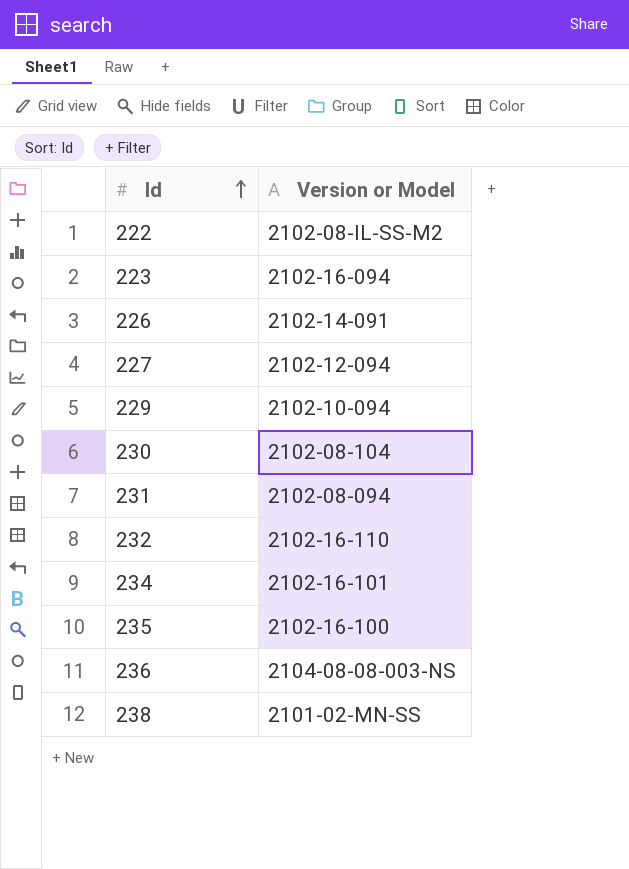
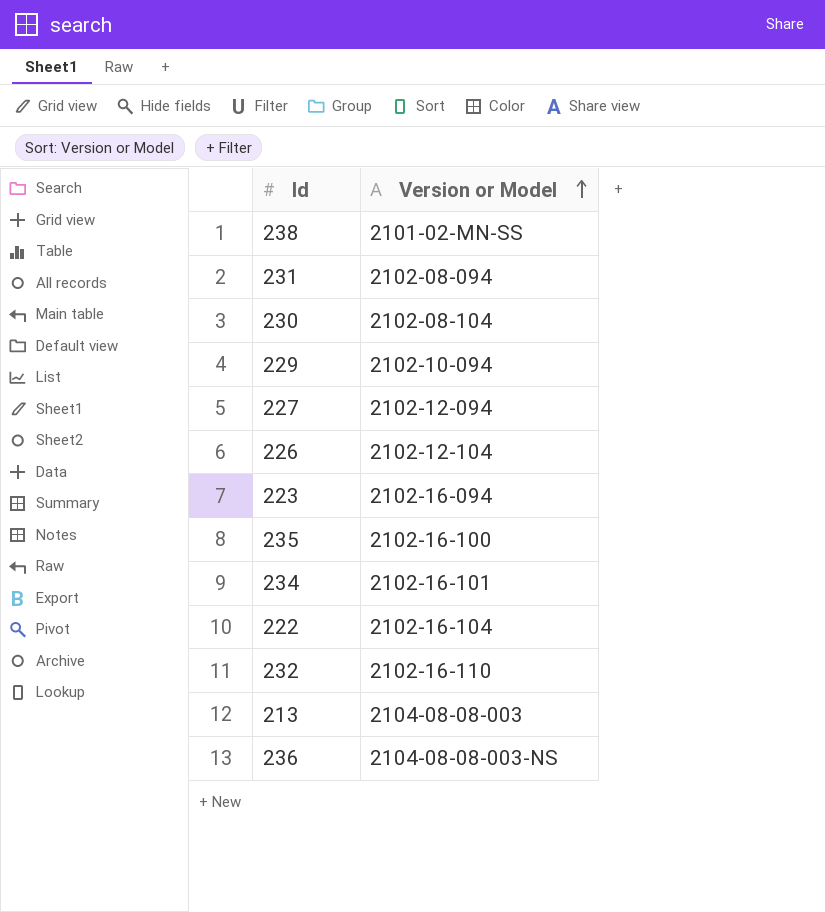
row order: Id ascending -> Version or Model ascending
226 | Version or Model: 2102-14-091 -> 2102-12-104
222 | Version or Model: 2102-08-IL-SS-M2 -> 2102-16-104
row 213: none -> 2104-08-08-003

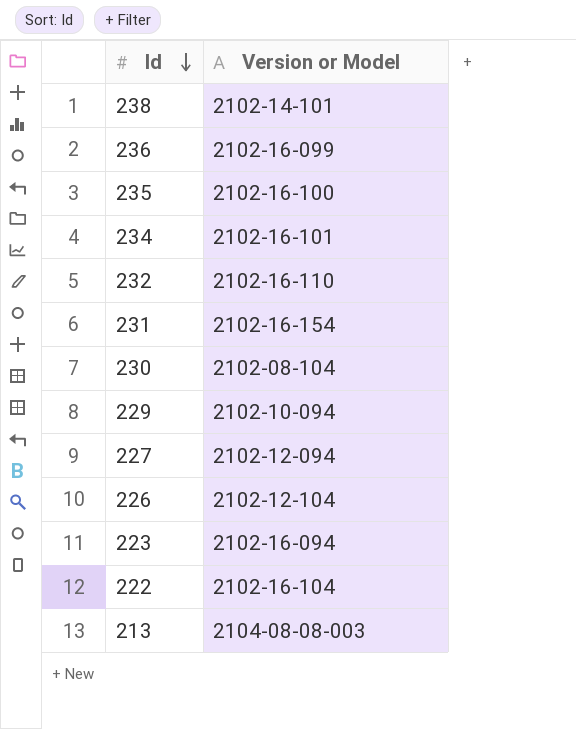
row order: Version or Model ascending -> Id descending
238 | Version or Model: 2101-02-MN-SS -> 2102-14-101
236 | Version or Model: 2104-08-08-003-NS -> 2102-16-099
231 | Version or Model: 2102-08-094 -> 2102-16-154

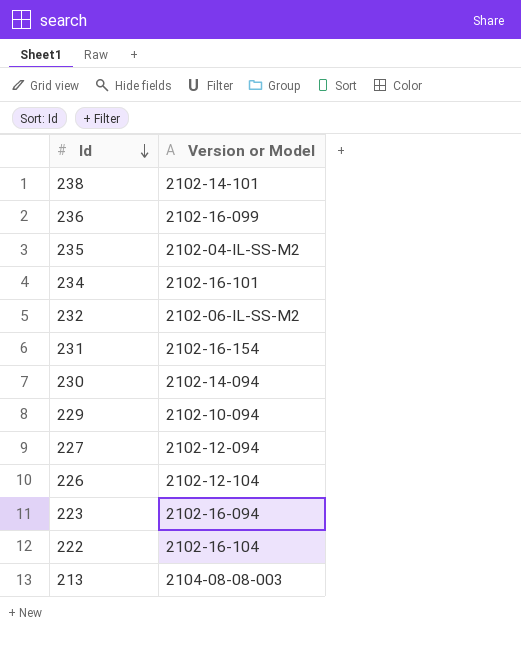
235 | Version or Model: 2102-16-100 -> 2102-04-IL-SS-M2
232 | Version or Model: 2102-16-110 -> 2102-06-IL-SS-M2
230 | Version or Model: 2102-08-104 -> 2102-14-094

